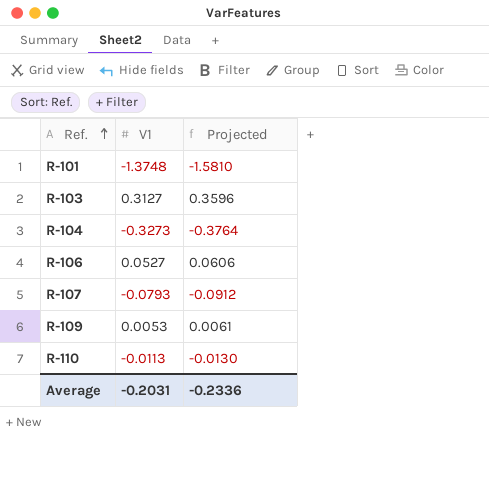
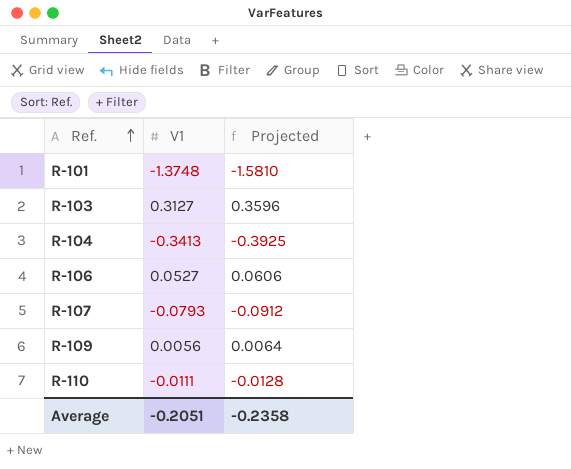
R-104 | V1: -0.3273 -> -0.3413
R-104 | Projected: -0.3764 -> -0.3925
R-109 | V1: 0.0053 -> 0.0056
R-109 | Projected: 0.0061 -> 0.0064
R-110 | V1: -0.0113 -> -0.0111
R-110 | Projected: -0.0130 -> -0.0128
Average | V1: -0.2031 -> -0.2051
Average | Projected: -0.2336 -> -0.2358

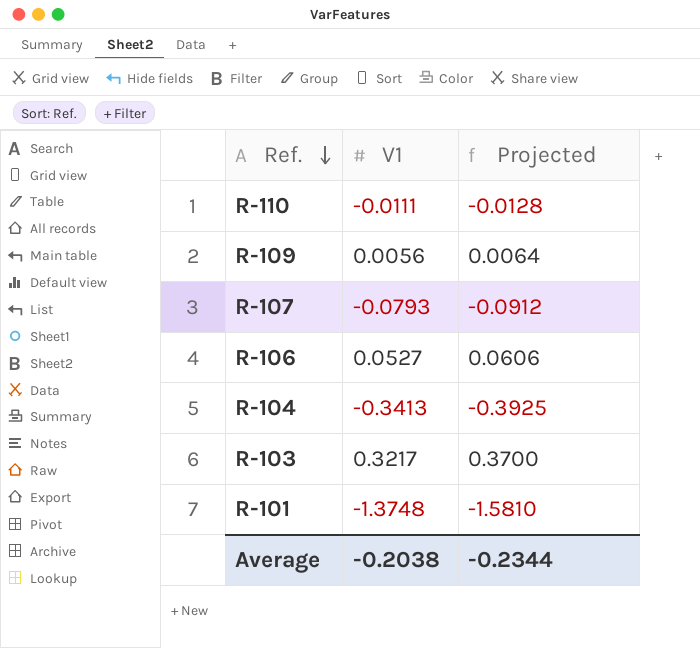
row order: Ref. ascending -> Ref. descending
R-103 | V1: 0.3127 -> 0.3217
R-103 | Projected: 0.3596 -> 0.3700
Average | V1: -0.2051 -> -0.2038
Average | Projected: -0.2358 -> -0.2344

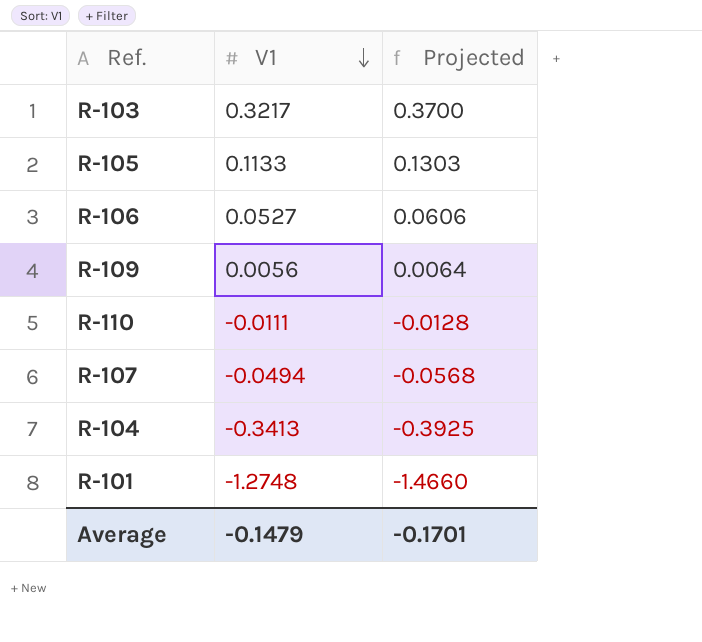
row order: Ref. descending -> V1 descending
row R-105: none -> 0.1133 | 0.1303
R-107 | V1: -0.0793 -> -0.0494
R-107 | Projected: -0.0912 -> -0.0568
R-101 | V1: -1.3748 -> -1.2748
R-101 | Projected: -1.5810 -> -1.4660
Average | V1: -0.2038 -> -0.1479
Average | Projected: -0.2344 -> -0.1701

